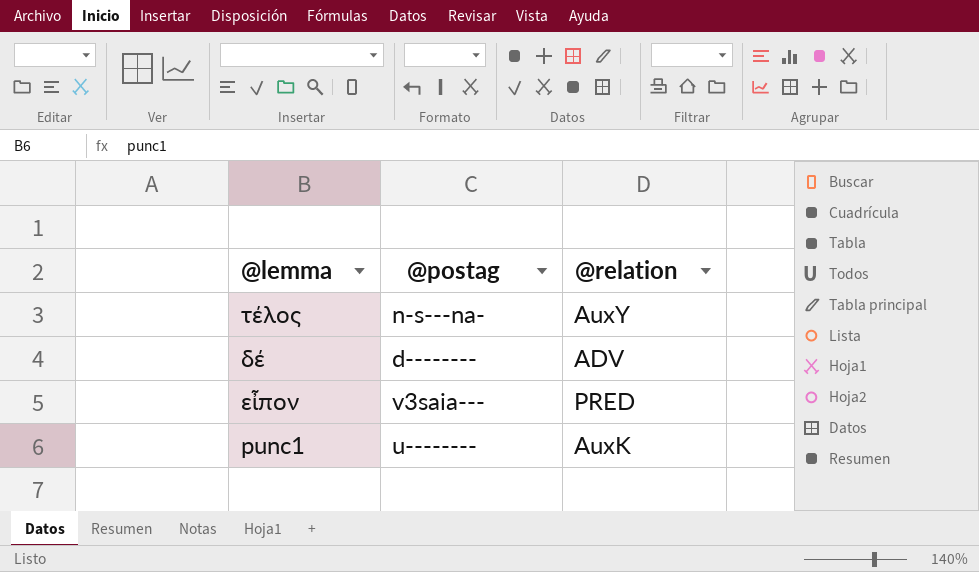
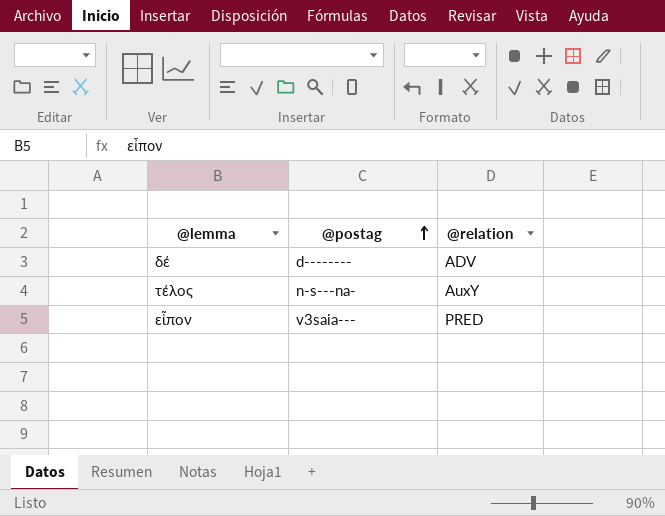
row order: none -> @postag ascending
row punc1: u-------- | AuxK -> none

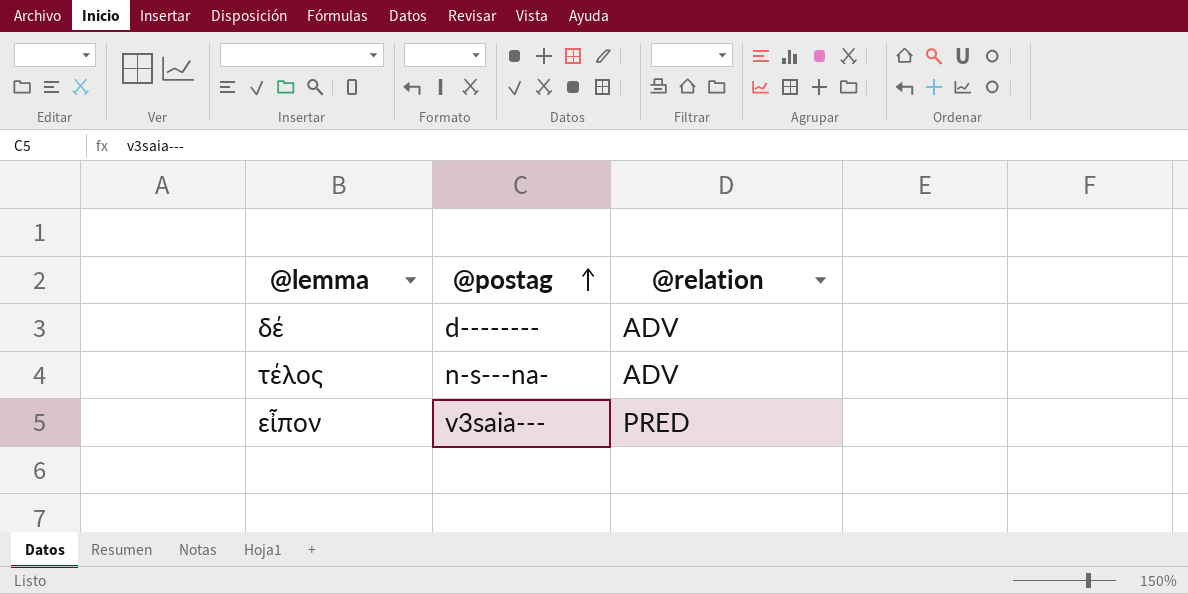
τέλος | @relation: AuxY -> ADV

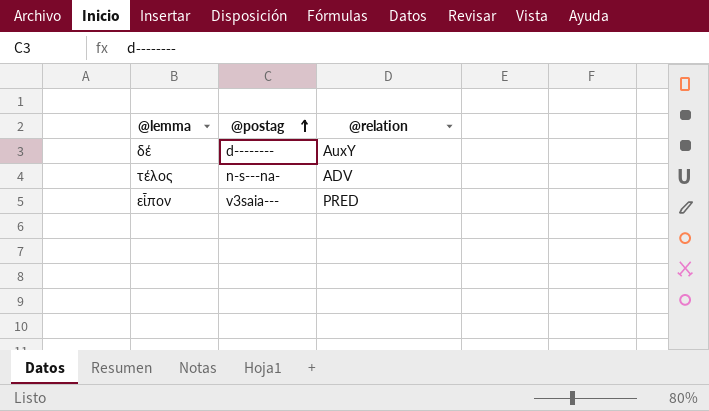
δέ | @relation: ADV -> AuxY

